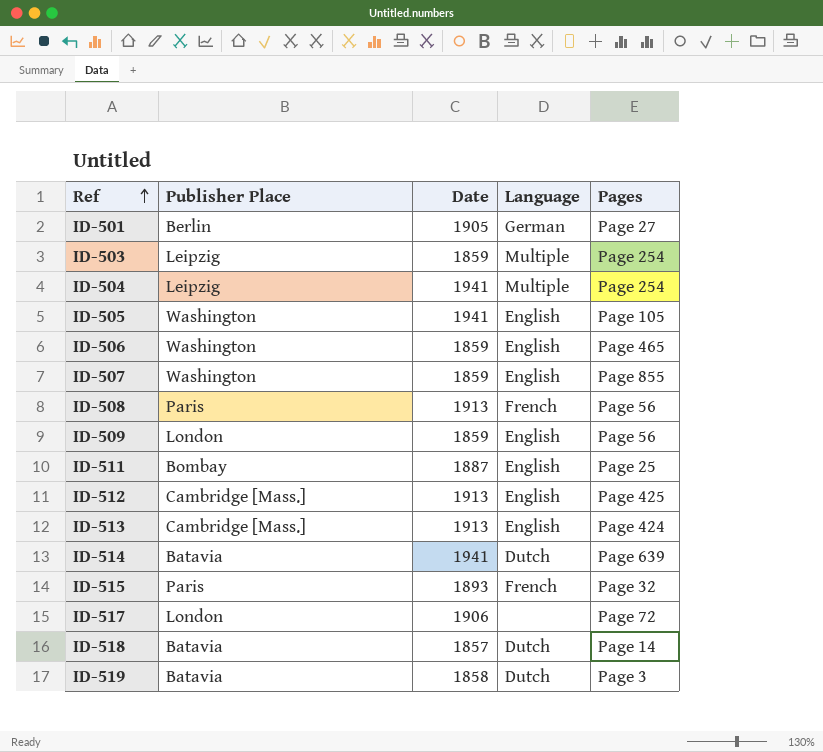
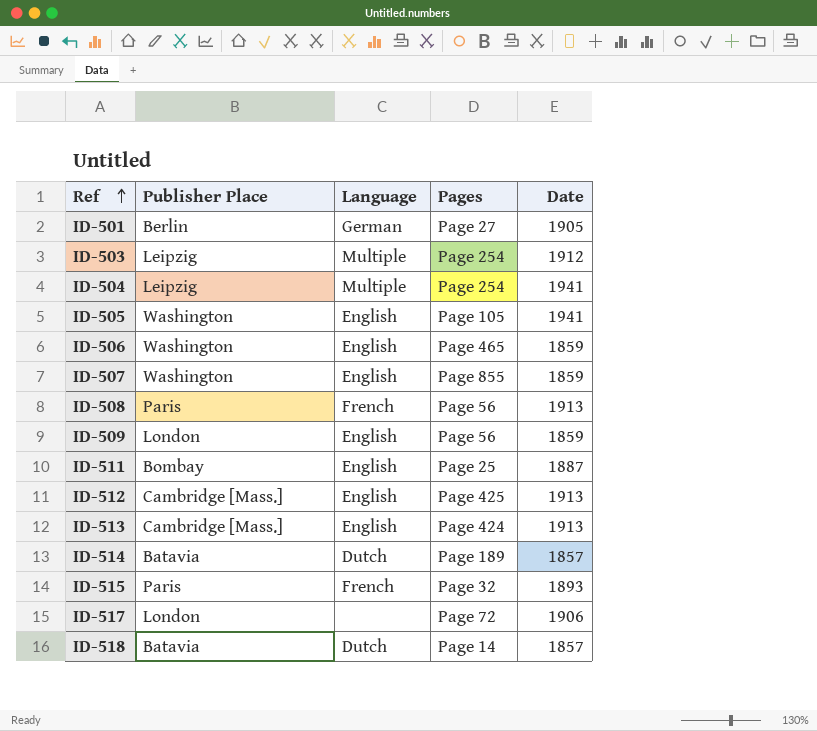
column Date | position: 3 -> 5
row ID-519: Batavia | 1858 | Dutch | Page 3 -> none
ID-503 | Date: 1859 -> 1912
ID-514 | Pages: Page 639 -> Page 189
ID-514 | Date: 1941 -> 1857

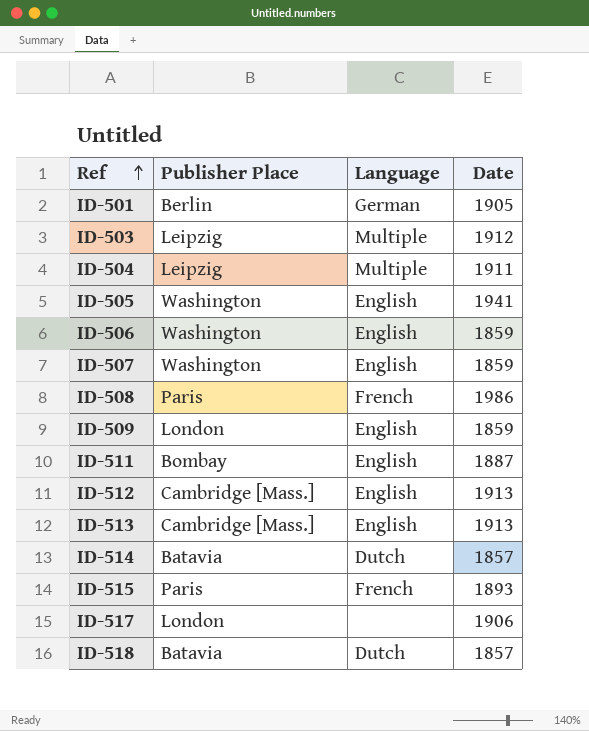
column Pages | position: 4 -> none
ID-504 | Date: 1941 -> 1911
ID-508 | Date: 1913 -> 1986

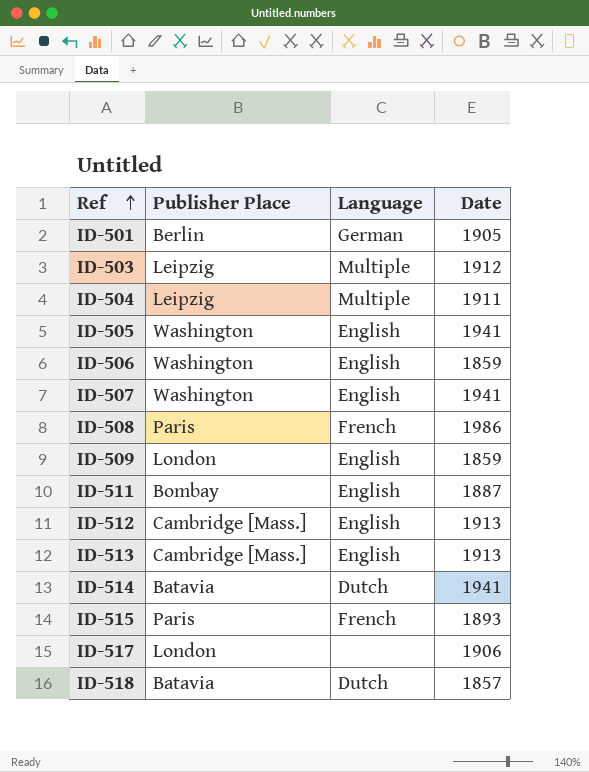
ID-507 | Date: 1859 -> 1941
ID-514 | Date: 1857 -> 1941

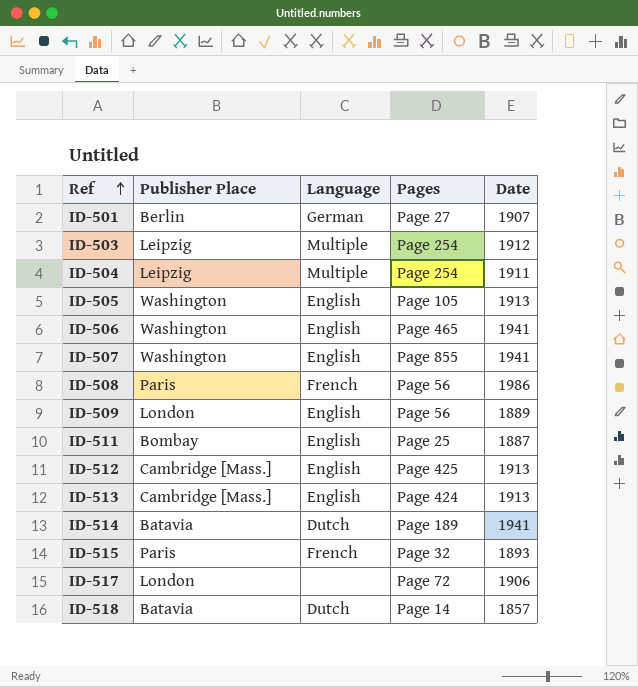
column Pages | position: none -> 4
ID-501 | Date: 1905 -> 1907
ID-505 | Date: 1941 -> 1913
ID-506 | Date: 1859 -> 1941
ID-509 | Date: 1859 -> 1889

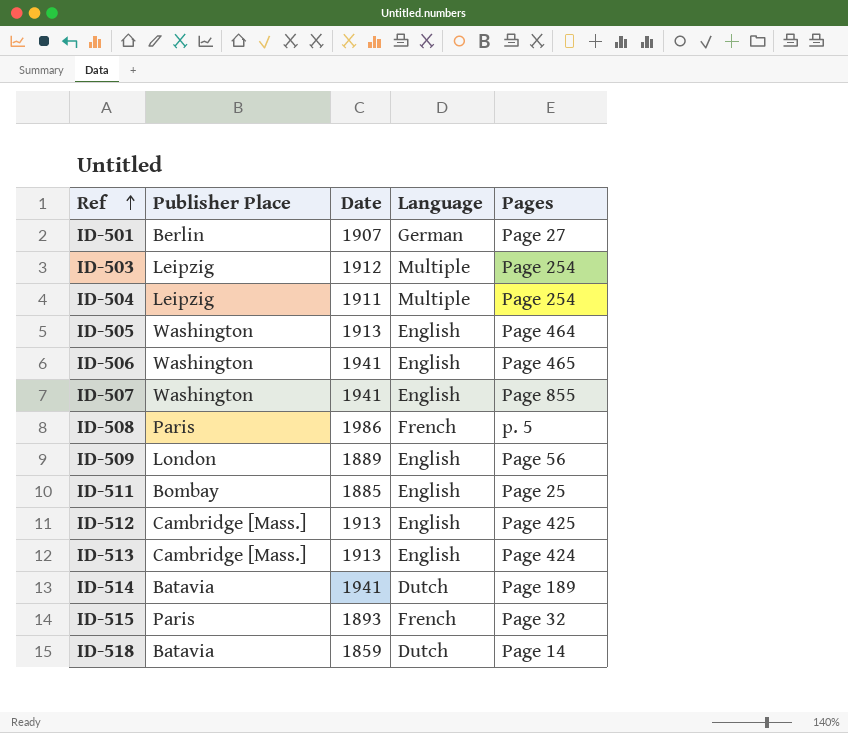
column Date | position: 5 -> 3
row ID-517: London | none | Page 72 | 1906 -> none
ID-505 | Pages: Page 105 -> Page 464
ID-508 | Pages: Page 56 -> p. 5
ID-511 | Date: 1887 -> 1885
ID-518 | Date: 1857 -> 1859

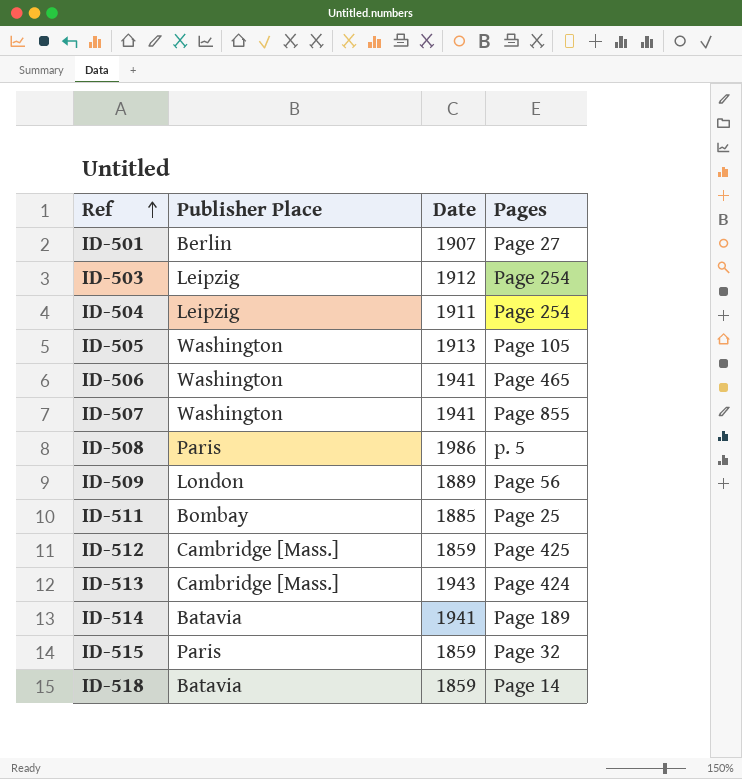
column Language | position: 4 -> none
ID-505 | Pages: Page 464 -> Page 105
ID-512 | Date: 1913 -> 1859
ID-513 | Date: 1913 -> 1943
ID-515 | Date: 1893 -> 1859

